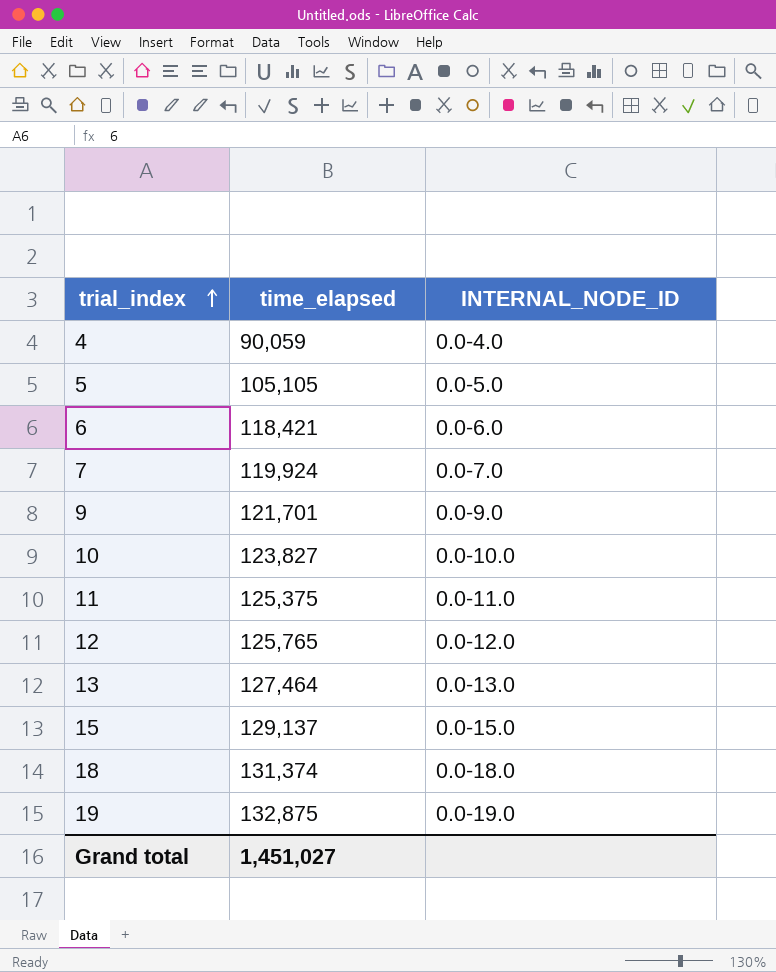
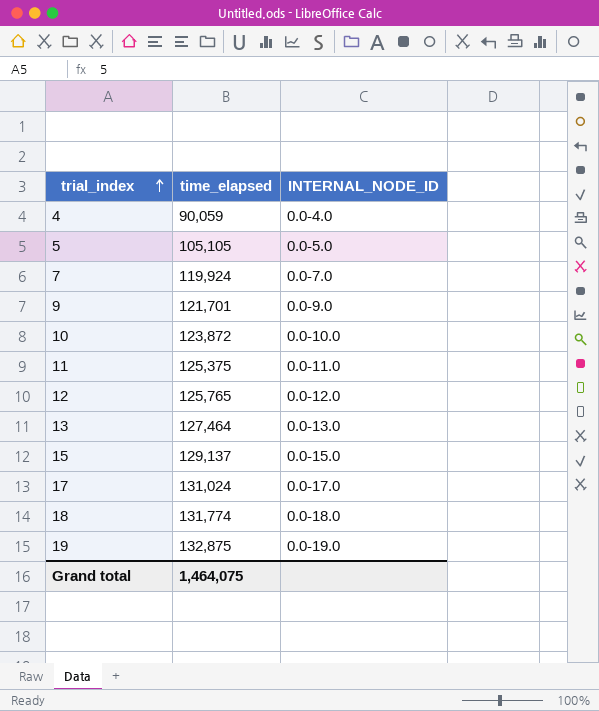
row 6: 118,421 | 0.0-6.0 -> none
10 | time_elapsed: 123,827 -> 123,872
row 17: none -> 131,024 | 0.0-17.0
18 | time_elapsed: 131,374 -> 131,774
Grand total | time_elapsed: 1,451,027 -> 1,464,075

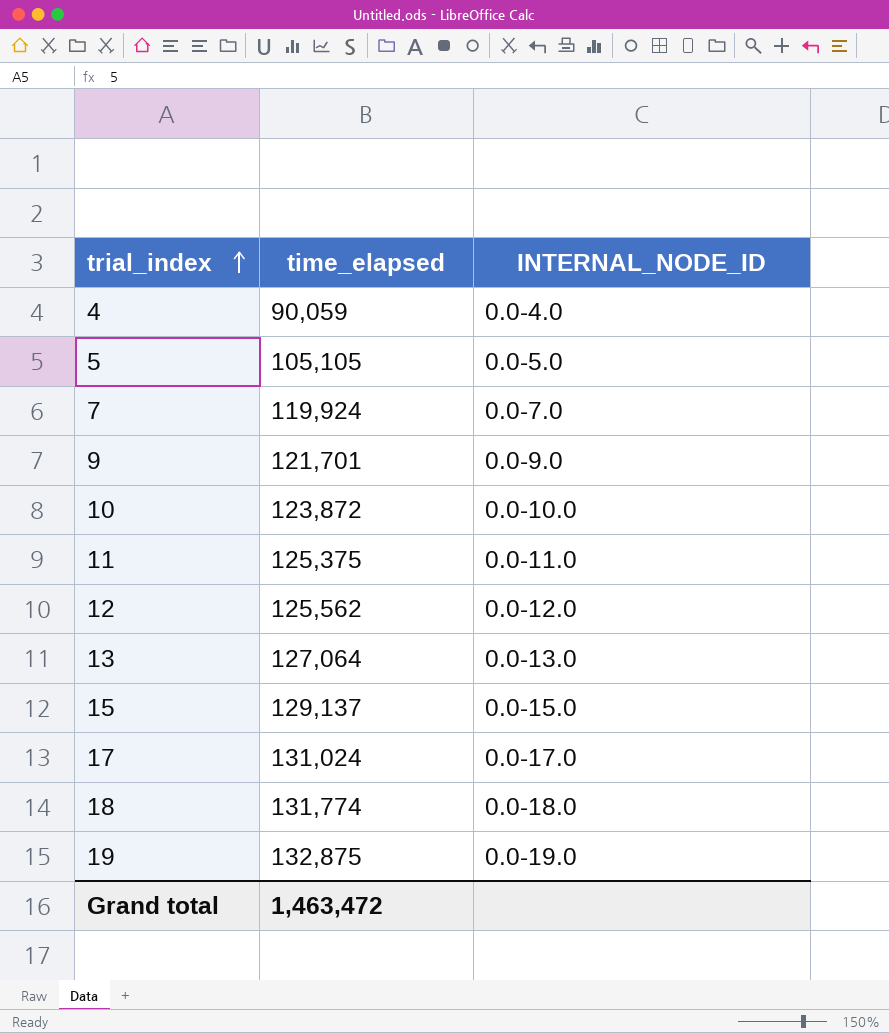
12 | time_elapsed: 125,765 -> 125,562
13 | time_elapsed: 127,464 -> 127,064
Grand total | time_elapsed: 1,464,075 -> 1,463,472

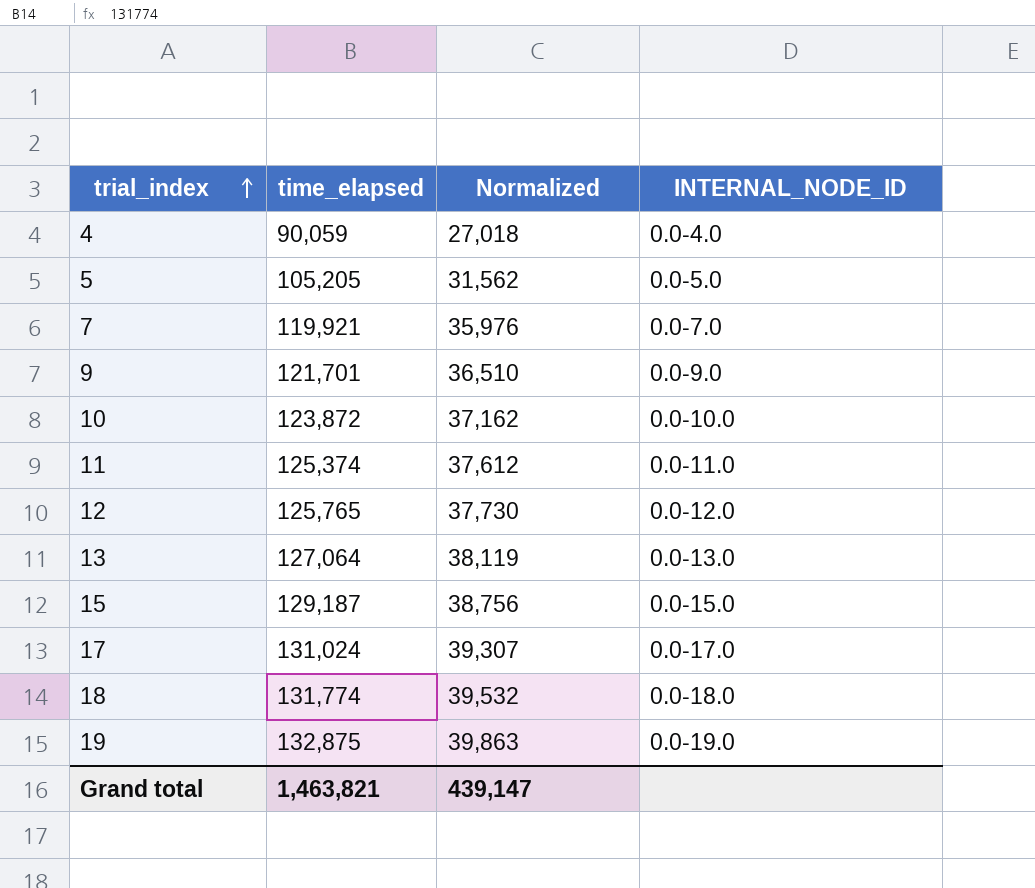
column Normalized | formula: none -> [time_elapsed] * 0.3
5 | time_elapsed: 105,105 -> 105,205
7 | time_elapsed: 119,924 -> 119,921
11 | time_elapsed: 125,375 -> 125,374
12 | time_elapsed: 125,562 -> 125,765
15 | time_elapsed: 129,137 -> 129,187
Grand total | time_elapsed: 1,463,472 -> 1,463,821

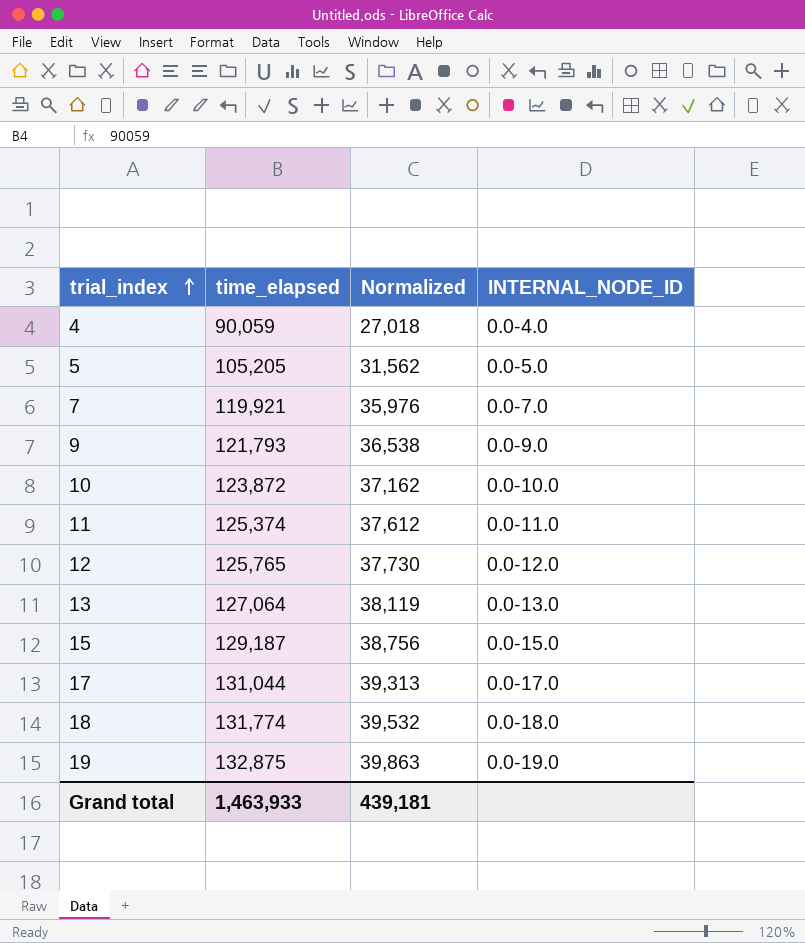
9 | time_elapsed: 121,701 -> 121,793
9 | Normalized: 36,510 -> 36,538
17 | time_elapsed: 131,024 -> 131,044
17 | Normalized: 39,307 -> 39,313
Grand total | time_elapsed: 1,463,821 -> 1,463,933
Grand total | Normalized: 439,147 -> 439,181

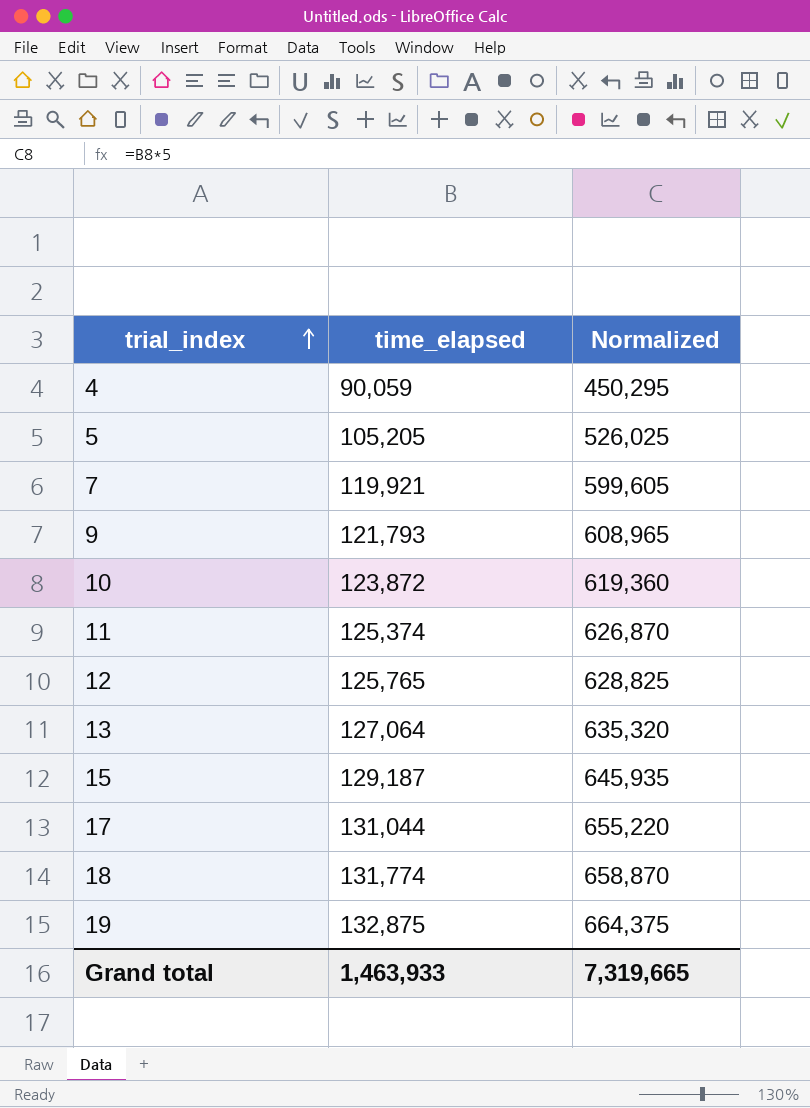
column INTERNAL_NODE_ID | position: 4 -> none
column Normalized | formula: [time_elapsed] * 0.3 -> [time_elapsed] * 5
Grand total | Normalized: 439,181 -> 7,319,665

